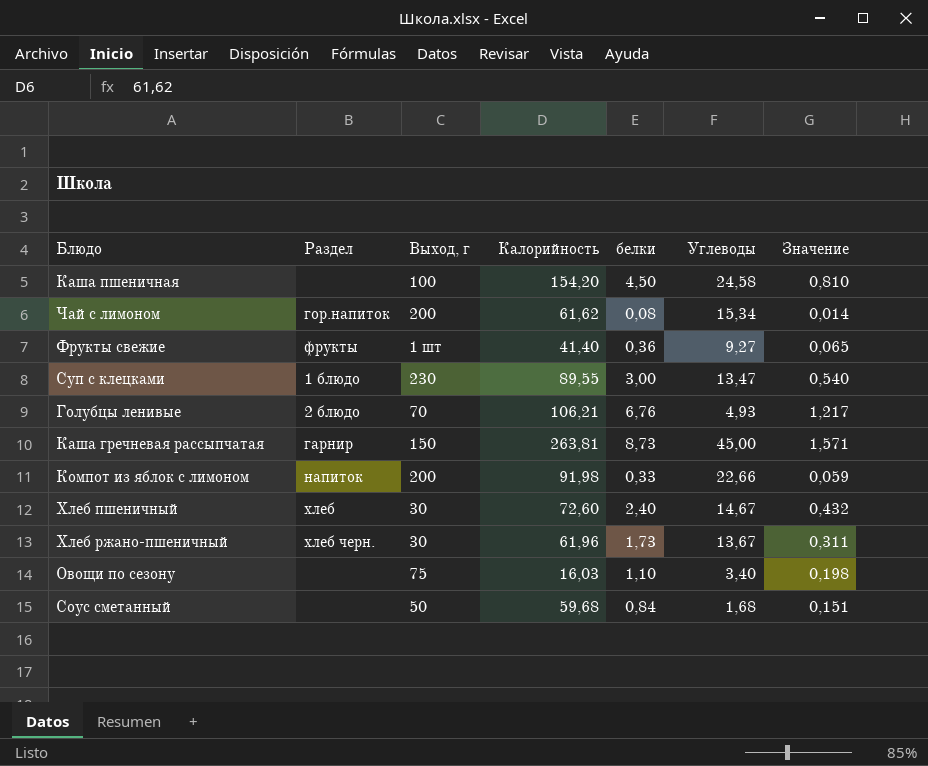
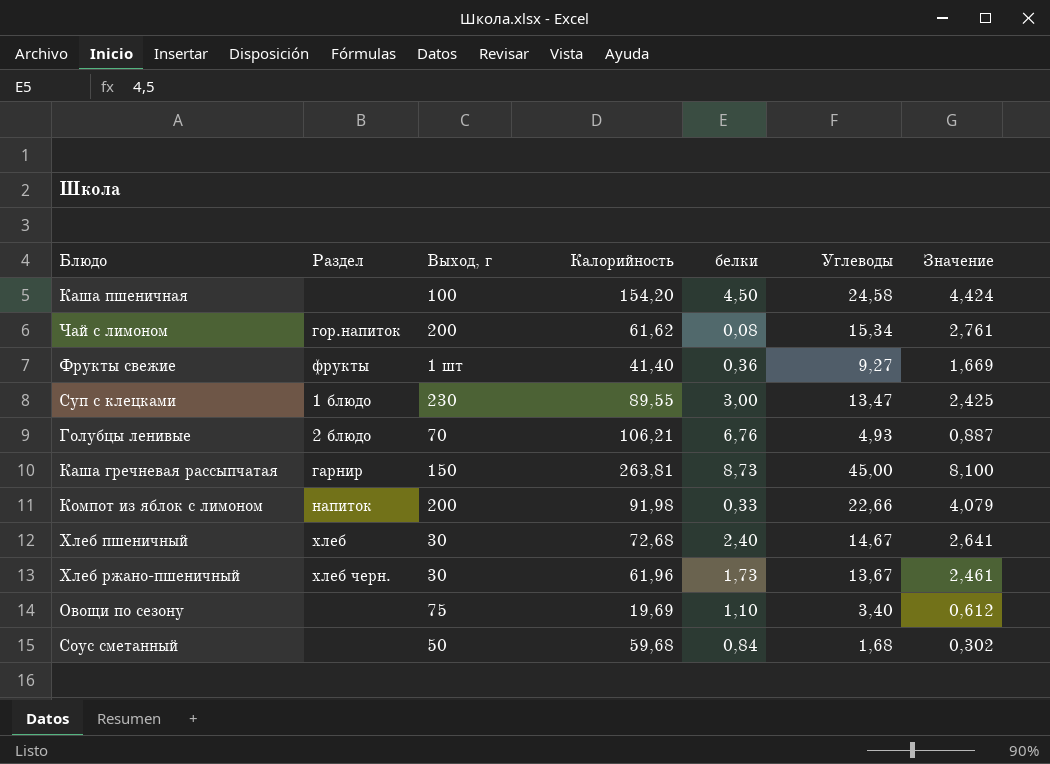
column Значение | formula: [белки] * 0,18 -> [Углеводы] * 0,18
Хлеб пшеничный | Калорийность: 72,60 -> 72,68
Овощи по сезону | Калорийность: 16,03 -> 19,69

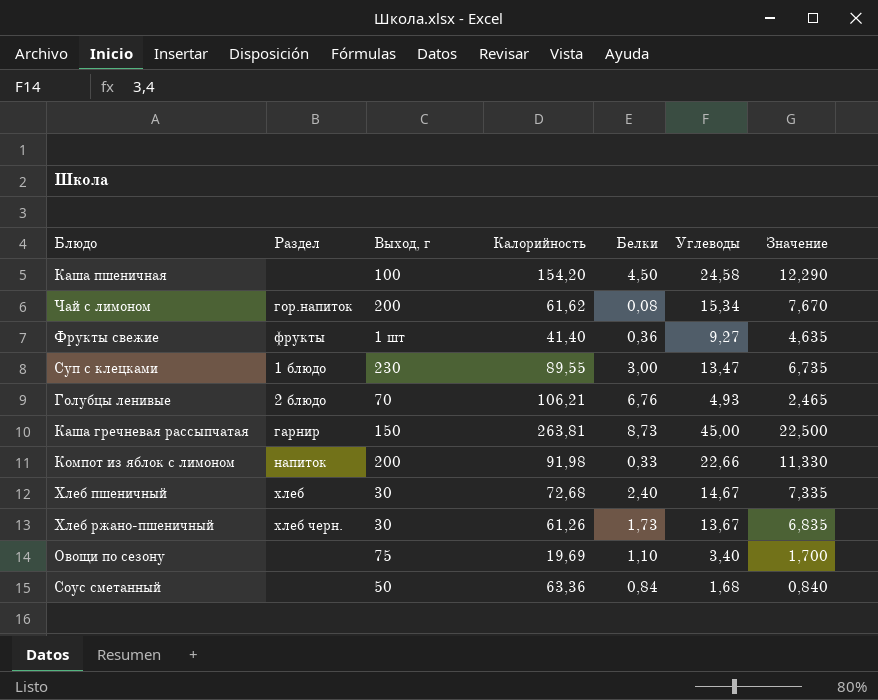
column name: белки -> Белки
column Значение | formula: [Углеводы] * 0,18 -> [Углеводы] * 0,5
Хлеб ржано-пшеничный | Калорийность: 61,96 -> 61,26
Соус сметанный | Калорийность: 59,68 -> 63,36

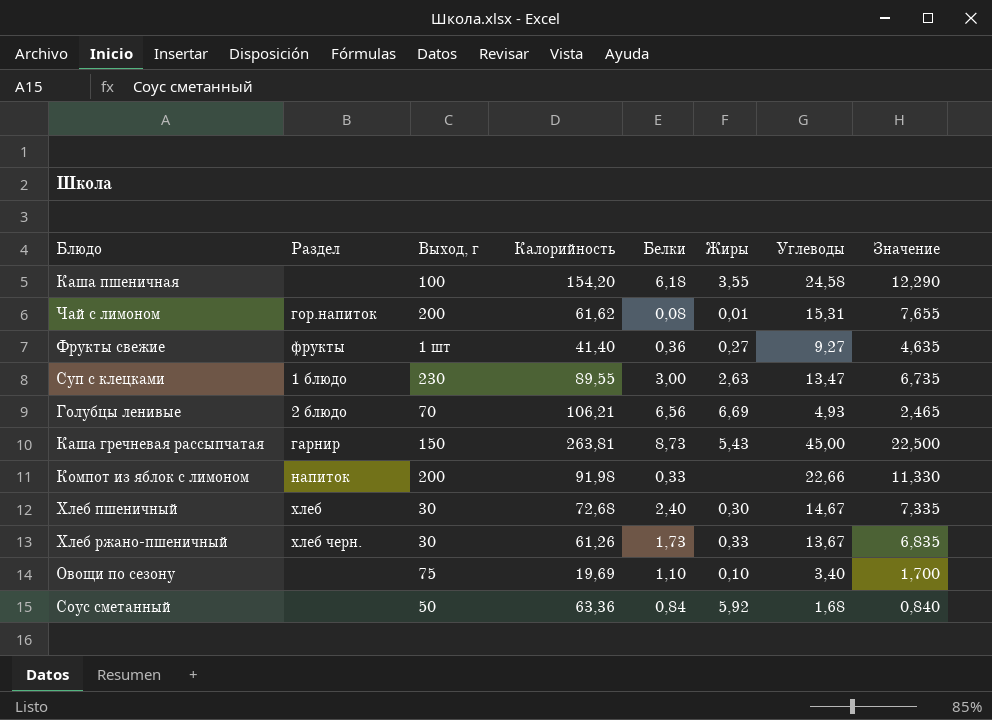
column Жиры | position: none -> 6
Каша пшеничная | Белки: 4,50 -> 6,18
Чай с лимоном | Углеводы: 15,34 -> 15,31
Чай с лимоном | Значение: 7,670 -> 7,655
Голубцы ленивые | Белки: 6,76 -> 6,56

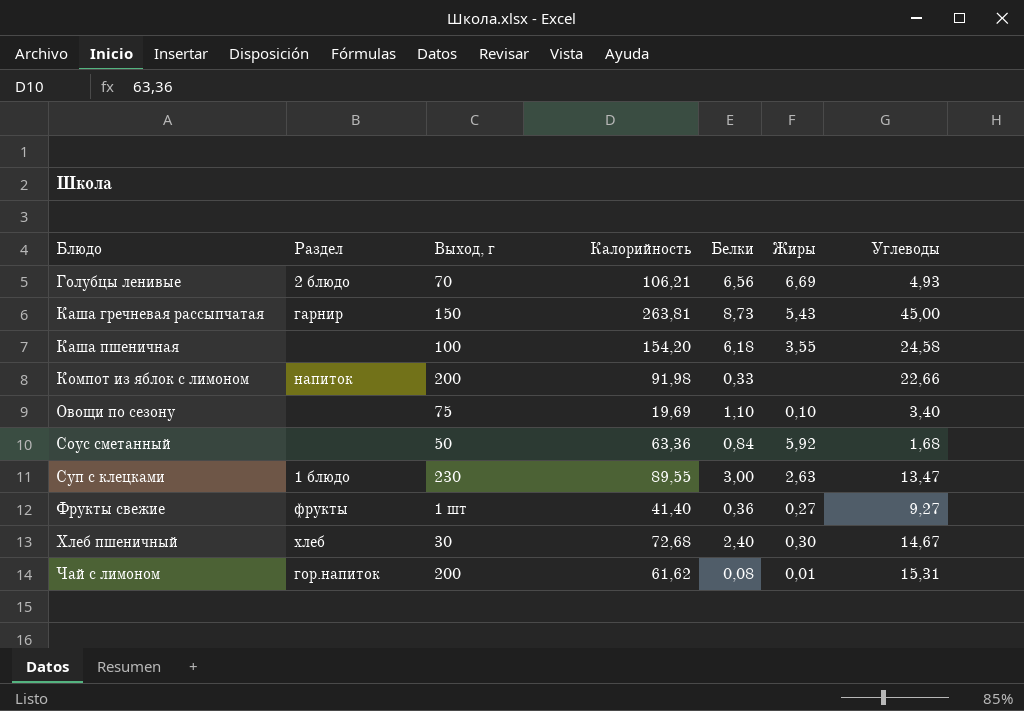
row order: none -> Блюдо ascending
column Значение | formula: [Углеводы] * 0,5 -> none
row Хлеб ржано-пшеничный: хлеб черн. | 30 | 61,26 | 1,73 | 0,33 | 13,67 | 6,835 -> none

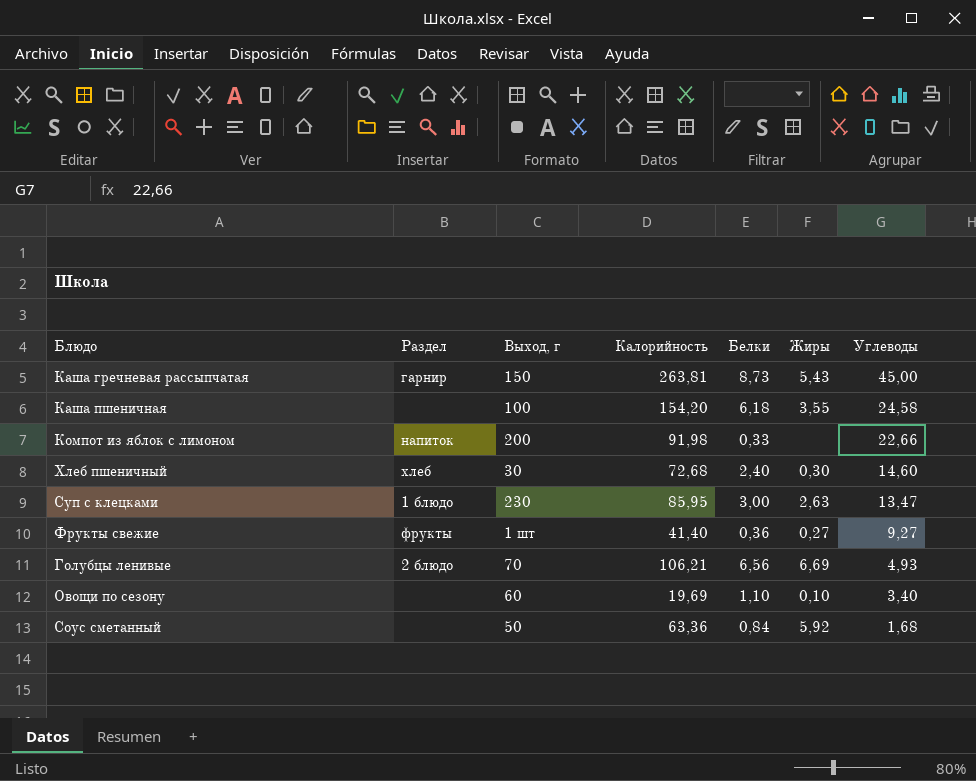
row order: Блюдо ascending -> Углеводы descending
row Чай с лимоном: гор.напиток | 200 | 61,62 | 0,08 | 0,01 | 15,31 -> none
Хлеб пшеничный | Углеводы: 14,67 -> 14,60
Суп с клецками | Калорийность: 89,55 -> 85,95
Овощи по сезону | Выход, г: 75 -> 60

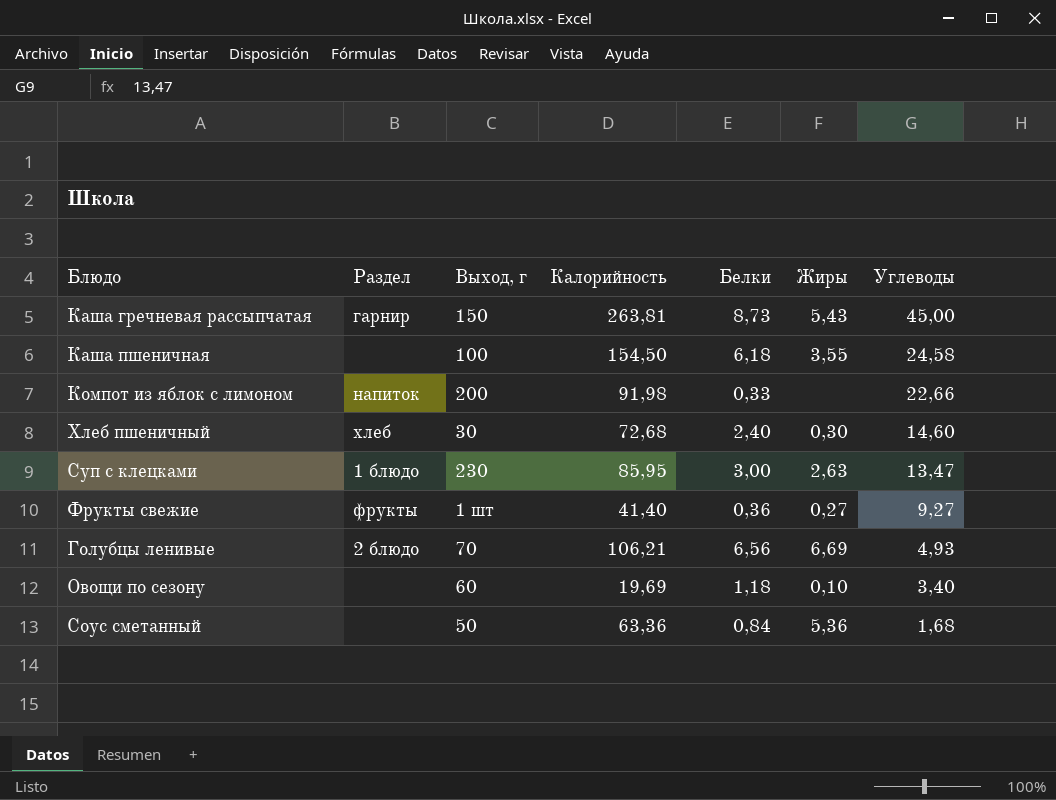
Каша пшеничная | Калорийность: 154,20 -> 154,50
Овощи по сезону | Белки: 1,10 -> 1,18
Соус сметанный | Жиры: 5,92 -> 5,36

